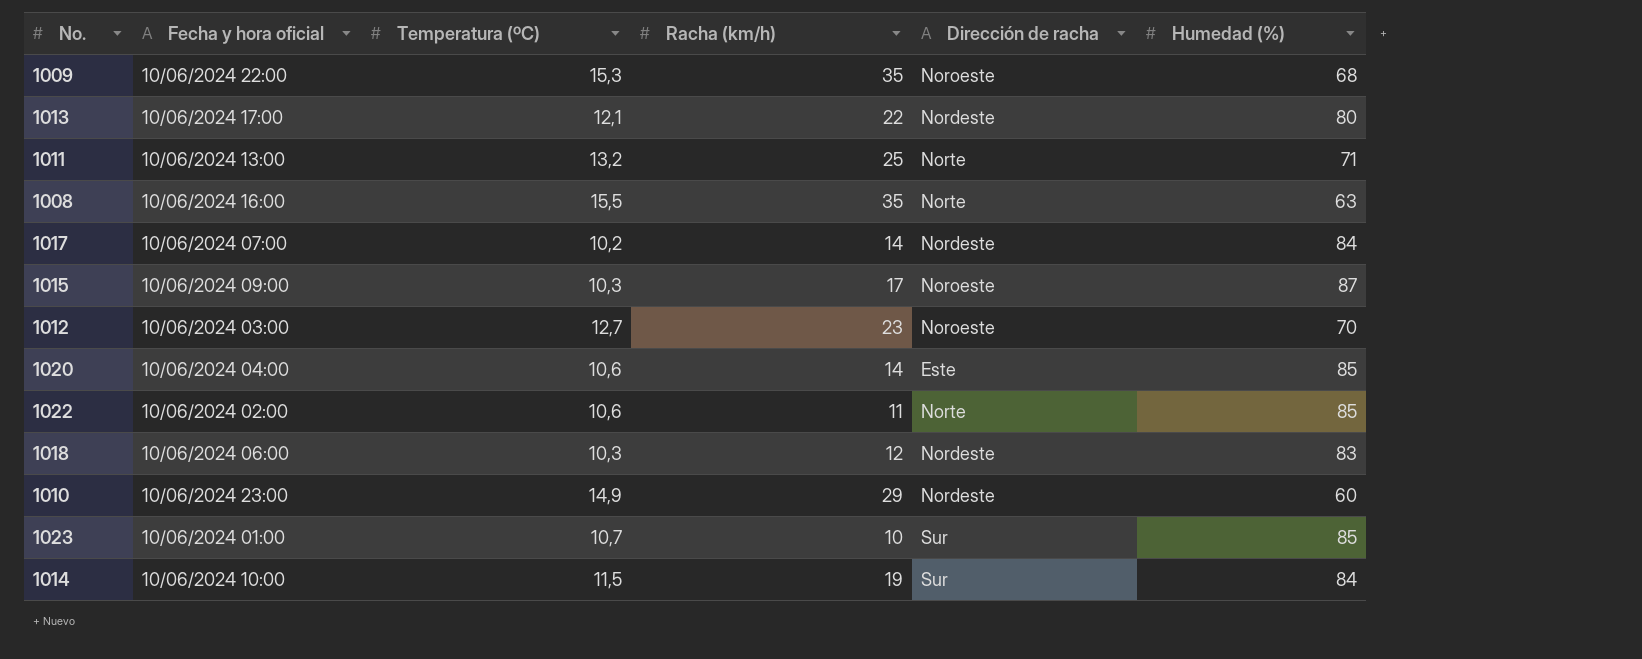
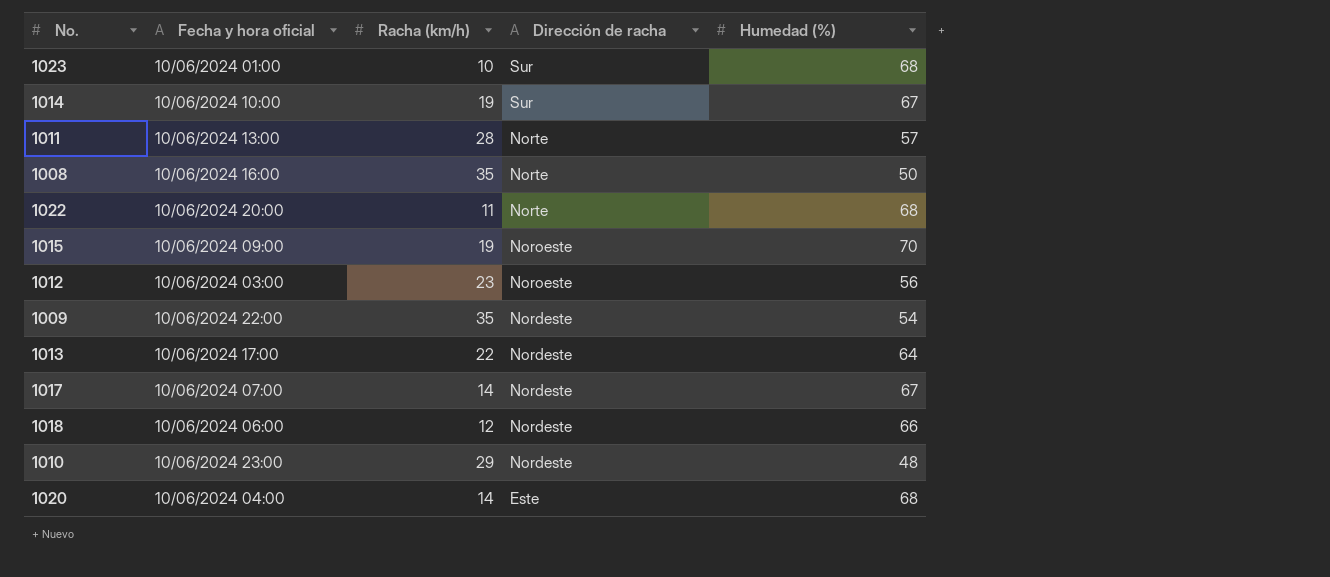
row order: none -> Dirección de racha descending
column Temperatura (ºC) | position: 3 -> none
1023 | Humedad (%): 85 -> 68
1014 | Humedad (%): 84 -> 67
1011 | Racha (km/h): 25 -> 28
1011 | Humedad (%): 71 -> 57
1008 | Humedad (%): 63 -> 50
1022 | Fecha y hora oficial: 10/06/2024 02:00 -> 10/06/2024 20:00
1022 | Humedad (%): 85 -> 68
1015 | Racha (km/h): 17 -> 19
1015 | Humedad (%): 87 -> 70
1012 | Humedad (%): 70 -> 56
1009 | Dirección de racha: Noroeste -> Nordeste
1009 | Humedad (%): 68 -> 54
1013 | Humedad (%): 80 -> 64
1017 | Humedad (%): 84 -> 67
1018 | Humedad (%): 83 -> 66
1010 | Humedad (%): 60 -> 48
1020 | Humedad (%): 85 -> 68

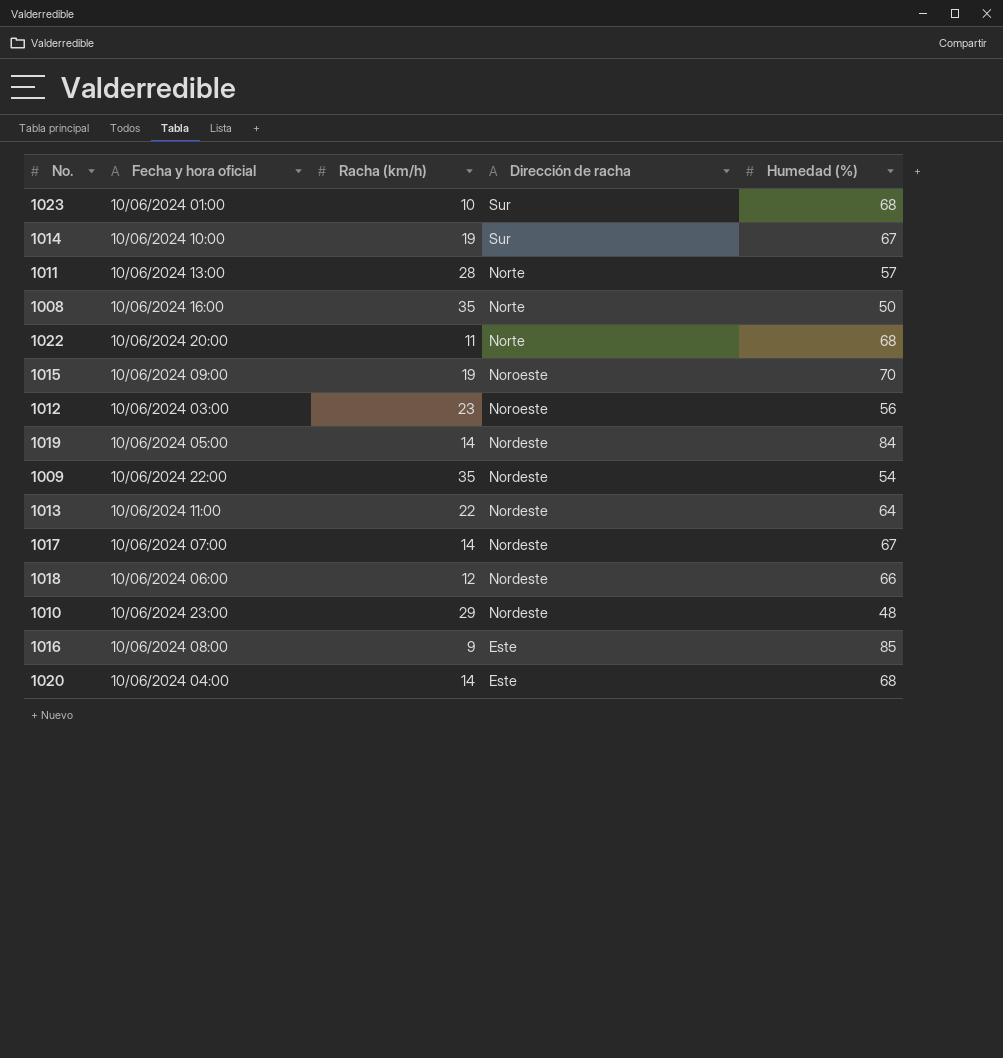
row 1019: none -> 10/06/2024 05:00 | 14 | Nordeste | 84
1013 | Fecha y hora oficial: 10/06/2024 17:00 -> 10/06/2024 11:00
row 1016: none -> 10/06/2024 08:00 | 9 | Este | 85

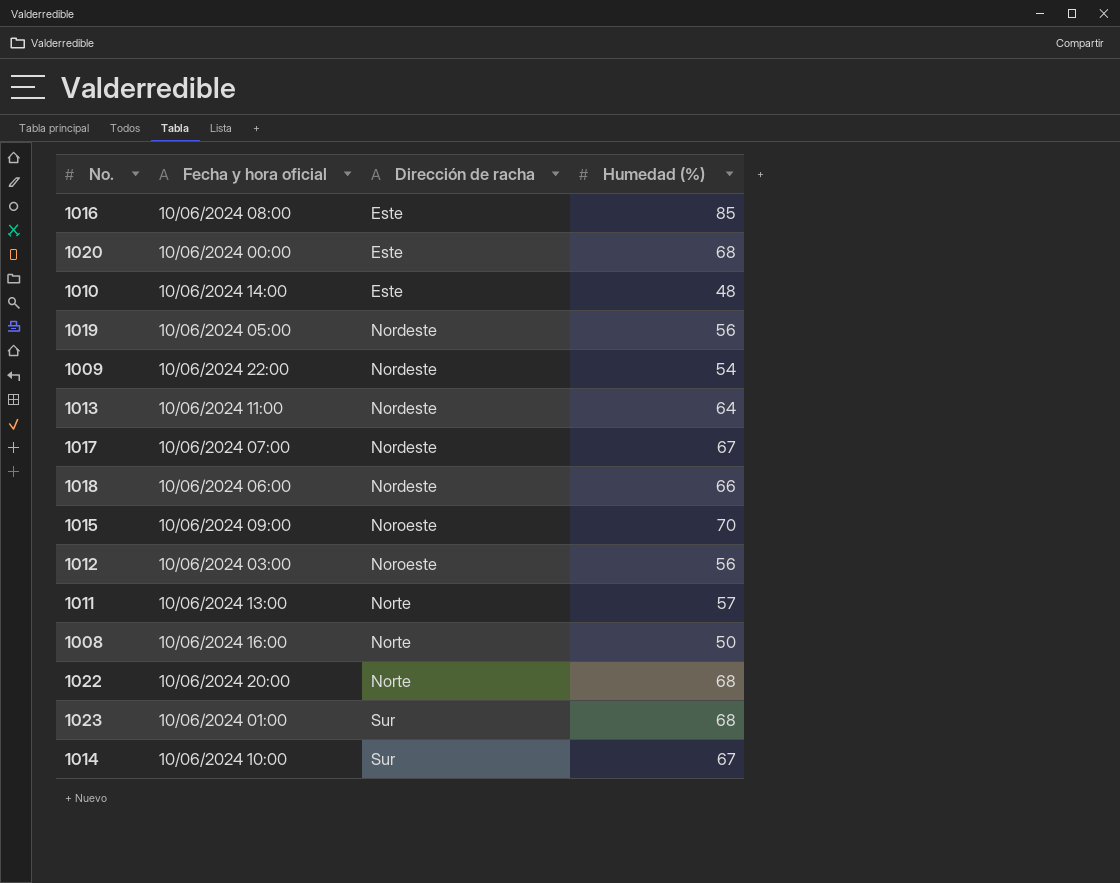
row order: Dirección de racha descending -> Dirección de racha ascending
column Racha (km/h) | position: 3 -> none
1020 | Fecha y hora oficial: 10/06/2024 04:00 -> 10/06/2024 00:00
1010 | Fecha y hora oficial: 10/06/2024 23:00 -> 10/06/2024 14:00
1010 | Dirección de racha: Nordeste -> Este
1019 | Humedad (%): 84 -> 56

